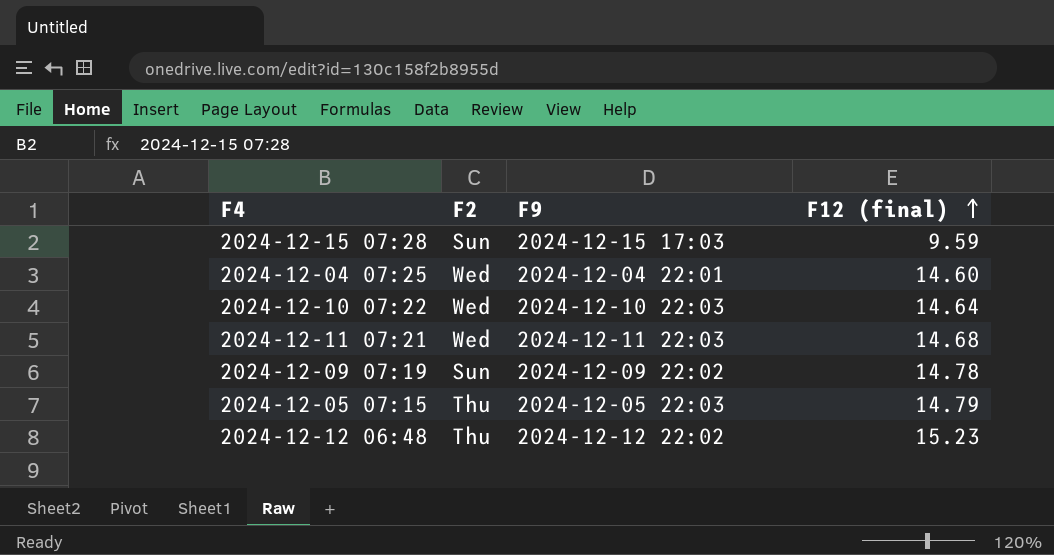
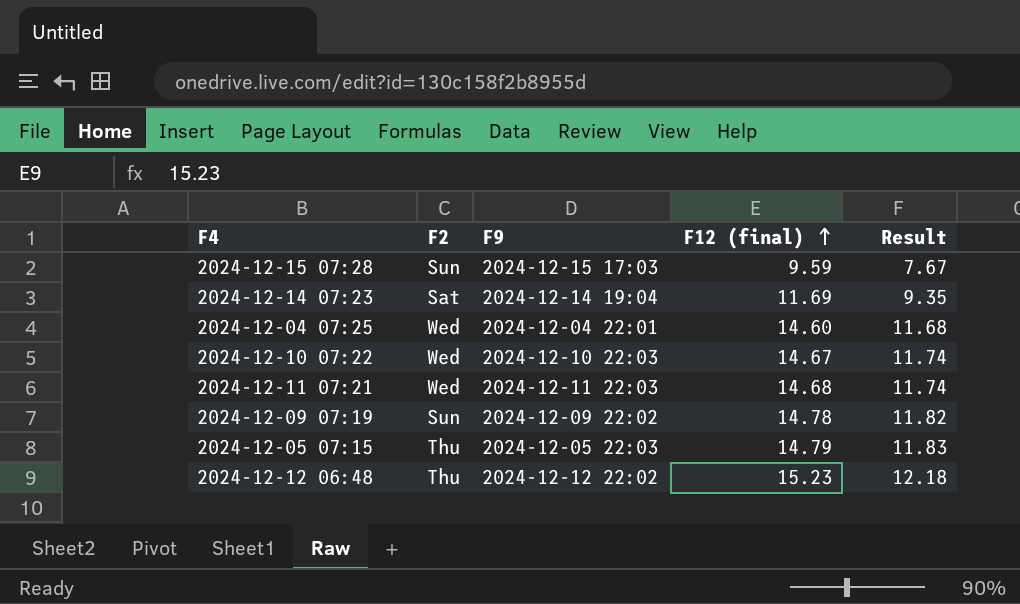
column Result | formula: none -> [F12 (final)] * 0.8
row 2024-12-14 07:23: none -> Sat | 2024-12-14 19:04 | 11.69 | 9.35
2024-12-10 07:22 | F12 (final): 14.64 -> 14.67

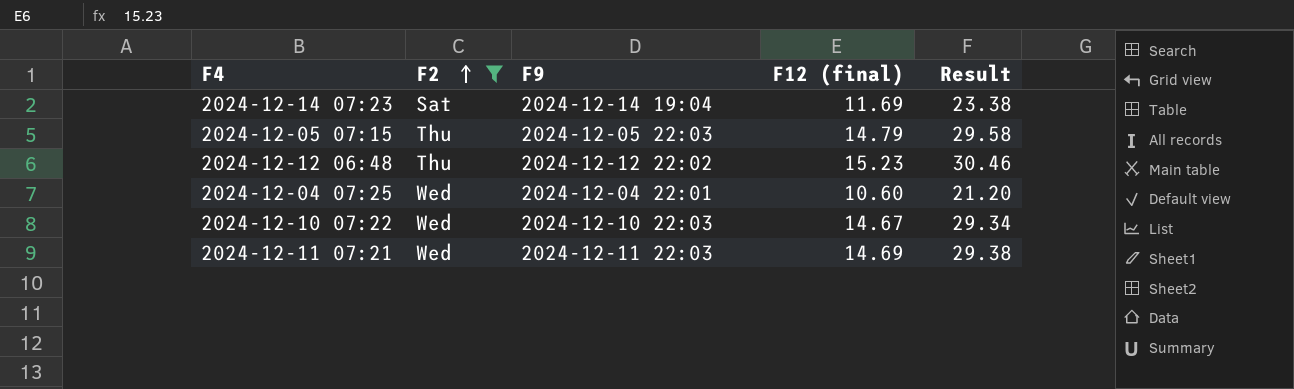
filter: none -> F2 != Sun
row order: F12 (final) ascending -> F2 ascending
column Result | formula: [F12 (final)] * 0.8 -> [F12 (final)] * 2
2024-12-04 07:25 | F12 (final): 14.60 -> 10.60
2024-12-11 07:21 | F12 (final): 14.68 -> 14.69

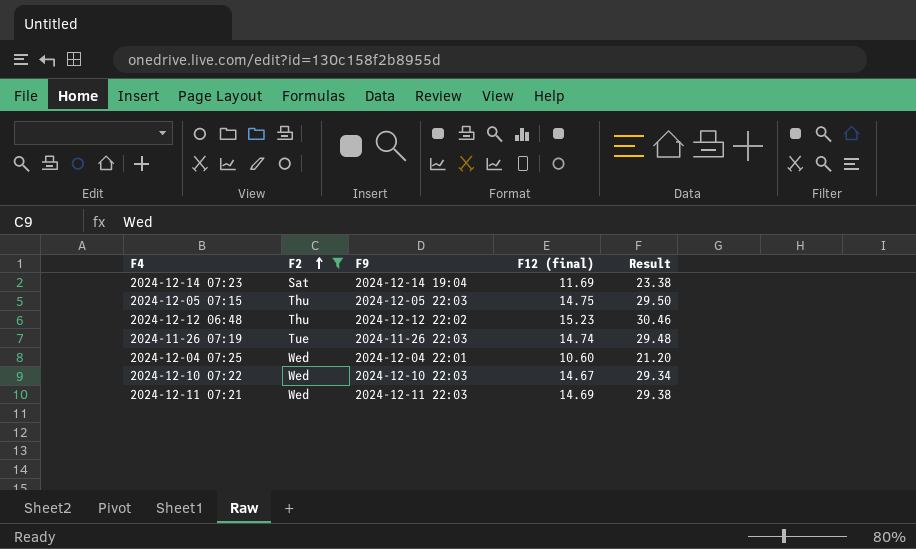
2024-12-05 07:15 | F12 (final): 14.79 -> 14.75
2024-12-05 07:15 | Result: 29.58 -> 29.50
row 2024-11-26 07:19: none -> Tue | 2024-11-26 22:03 | 14.74 | 29.48

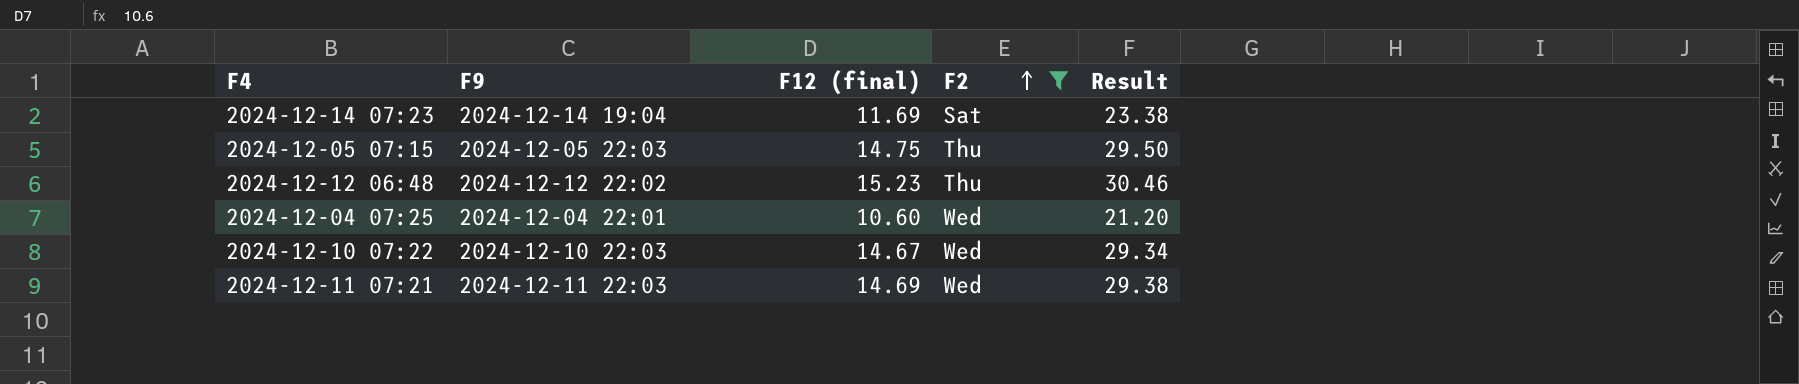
column F2 | position: 2 -> 4
row 2024-11-26 07:19: Tue | 2024-11-26 22:03 | 14.74 | 29.48 -> none

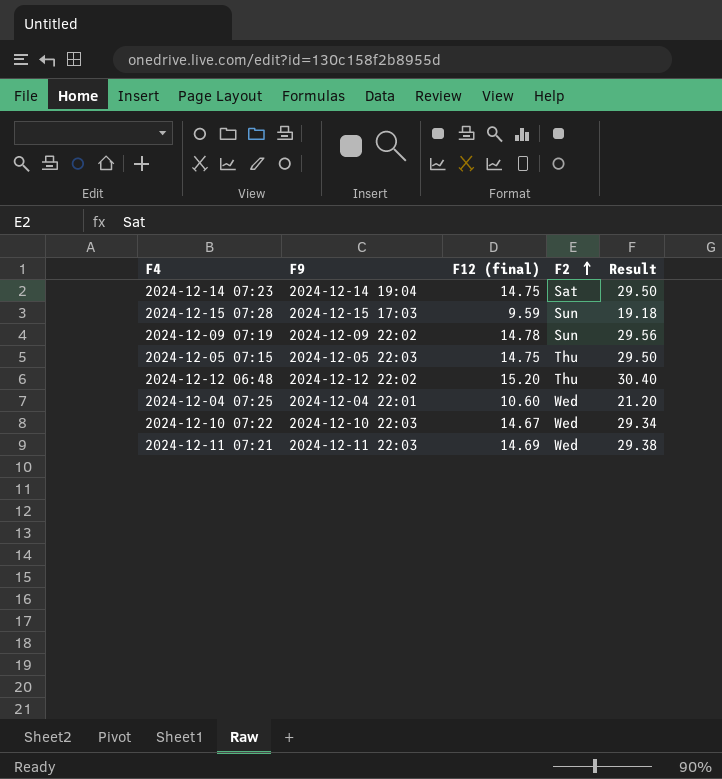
filter: F2 != Sun -> none
2024-12-14 07:23 | F12 (final): 11.69 -> 14.75
2024-12-14 07:23 | Result: 23.38 -> 29.50
2024-12-12 06:48 | F12 (final): 15.23 -> 15.20
2024-12-12 06:48 | Result: 30.46 -> 30.40

